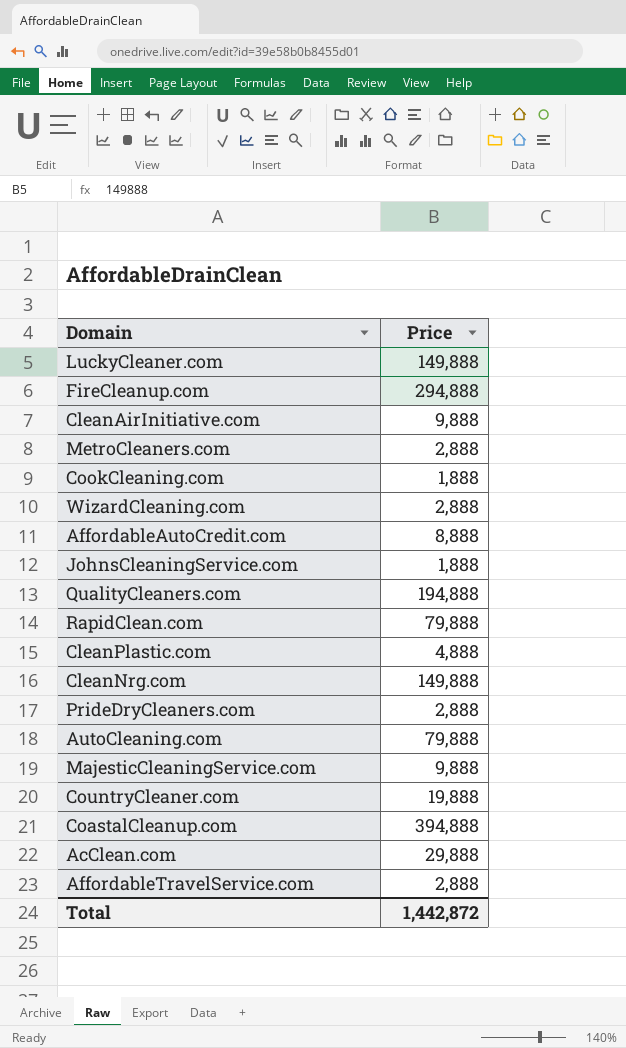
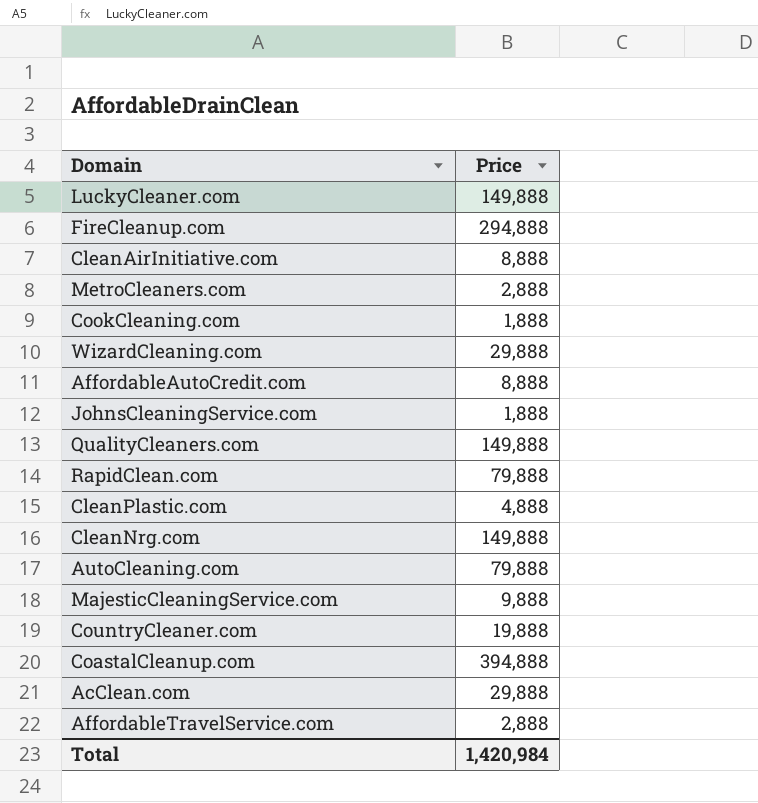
row PrideDryCleaners.com: 2,888 -> none
CleanAirInitiative.com | Price: 9,888 -> 8,888
WizardCleaning.com | Price: 2,888 -> 29,888
QualityCleaners.com | Price: 194,888 -> 149,888
Total | Price: 1,442,872 -> 1,420,984

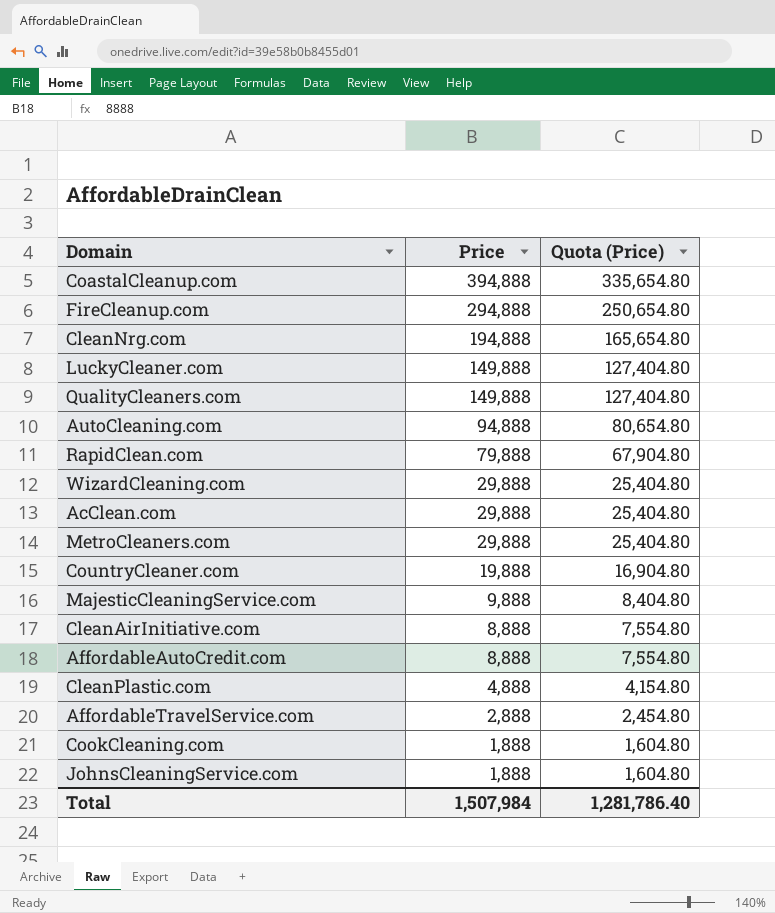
row order: none -> Price descending
column Quota (Price) | formula: none -> [Price] * 0.85
CleanNrg.com | Price: 149,888 -> 194,888
AutoCleaning.com | Price: 79,888 -> 94,888
MetroCleaners.com | Price: 2,888 -> 29,888
Total | Price: 1,420,984 -> 1,507,984

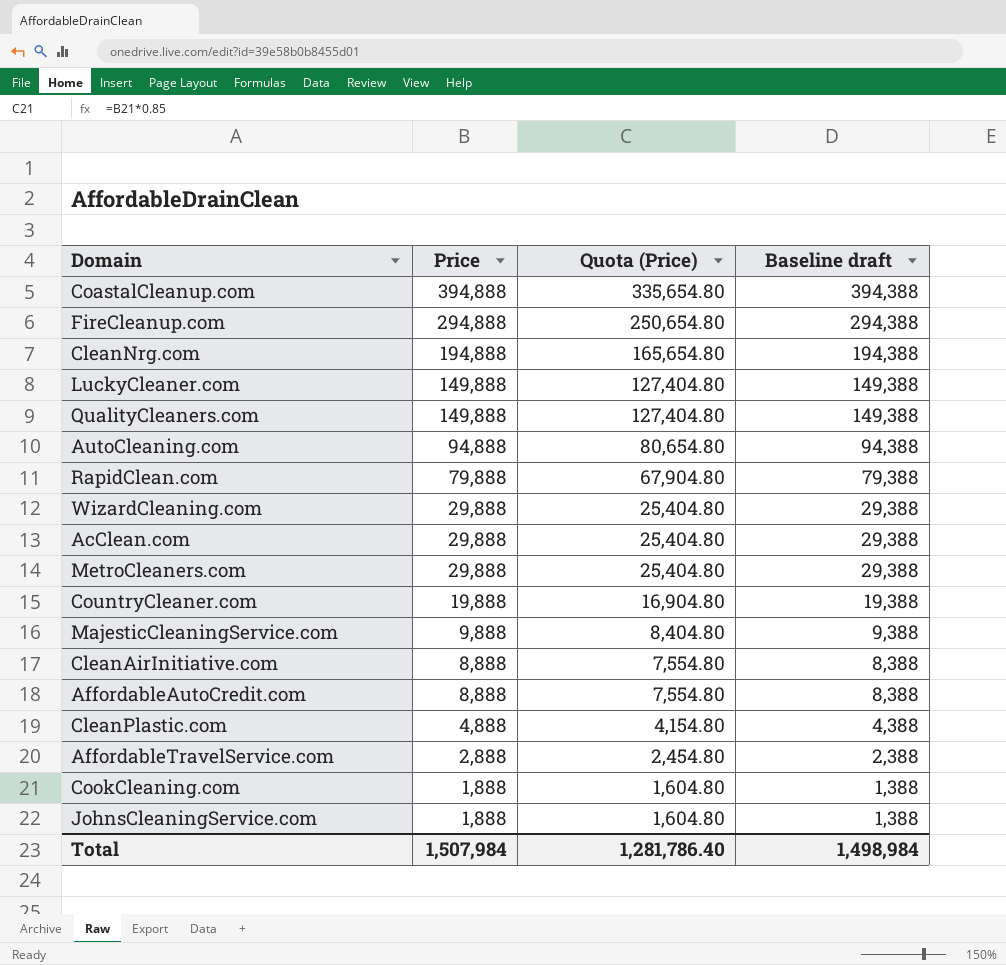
column Baseline draft | formula: none -> [Price] - 500

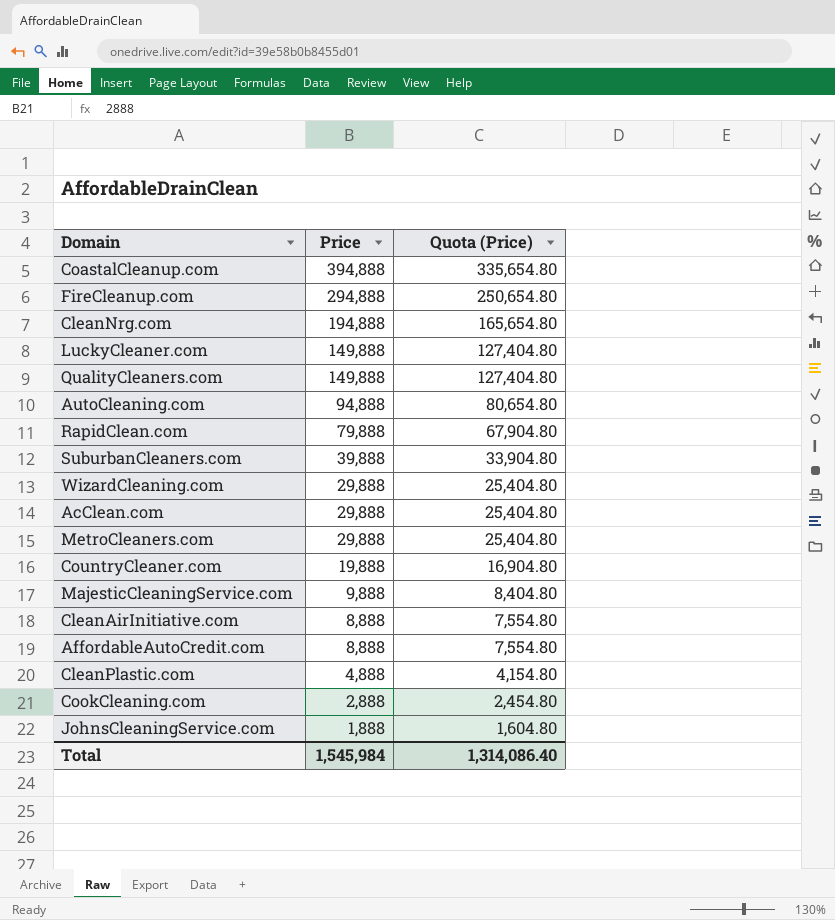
column Baseline draft | formula: [Price] - 500 -> none
row AffordableTravelService.com: 2,888 | 2,454.80 | 2,388 -> none
row SuburbanCleaners.com: none -> 39,888 | 33,904.80
CookCleaning.com | Price: 1,888 -> 2,888
CookCleaning.com | Quota (Price): 1,604.80 -> 2,454.80
Total | Price: 1,507,984 -> 1,545,984
Total | Quota (Price): 1,281,786.40 -> 1,314,086.40

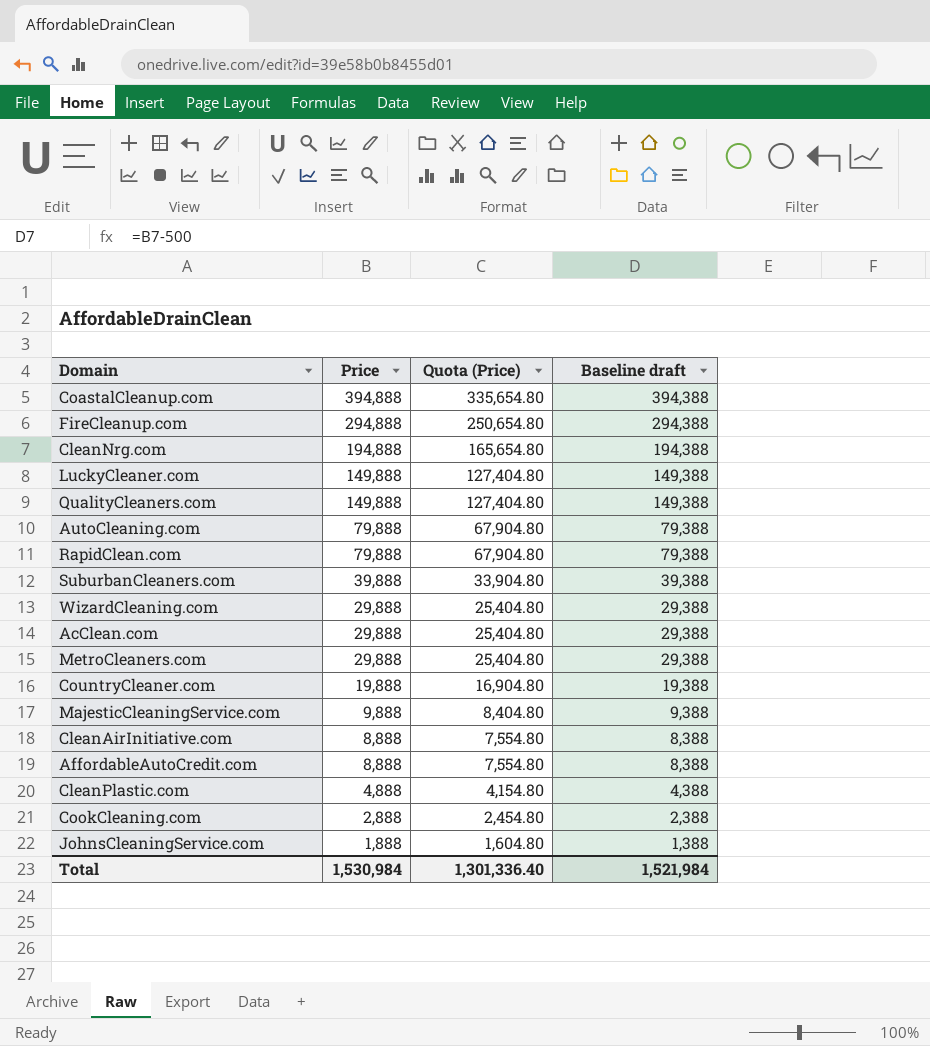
column Baseline draft | formula: none -> [Price] - 500
AutoCleaning.com | Price: 94,888 -> 79,888
AutoCleaning.com | Quota (Price): 80,654.80 -> 67,904.80
Total | Price: 1,545,984 -> 1,530,984
Total | Quota (Price): 1,314,086.40 -> 1,301,336.40

